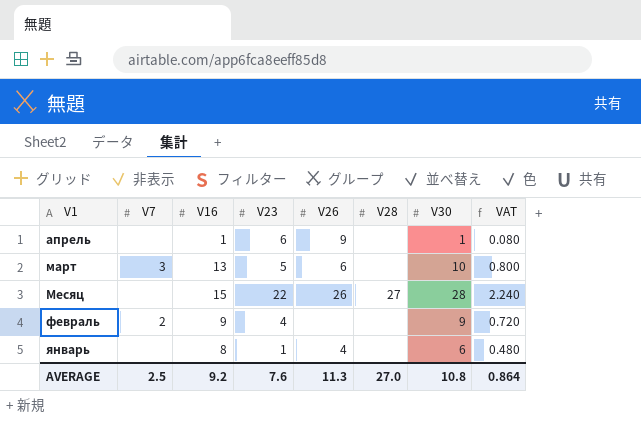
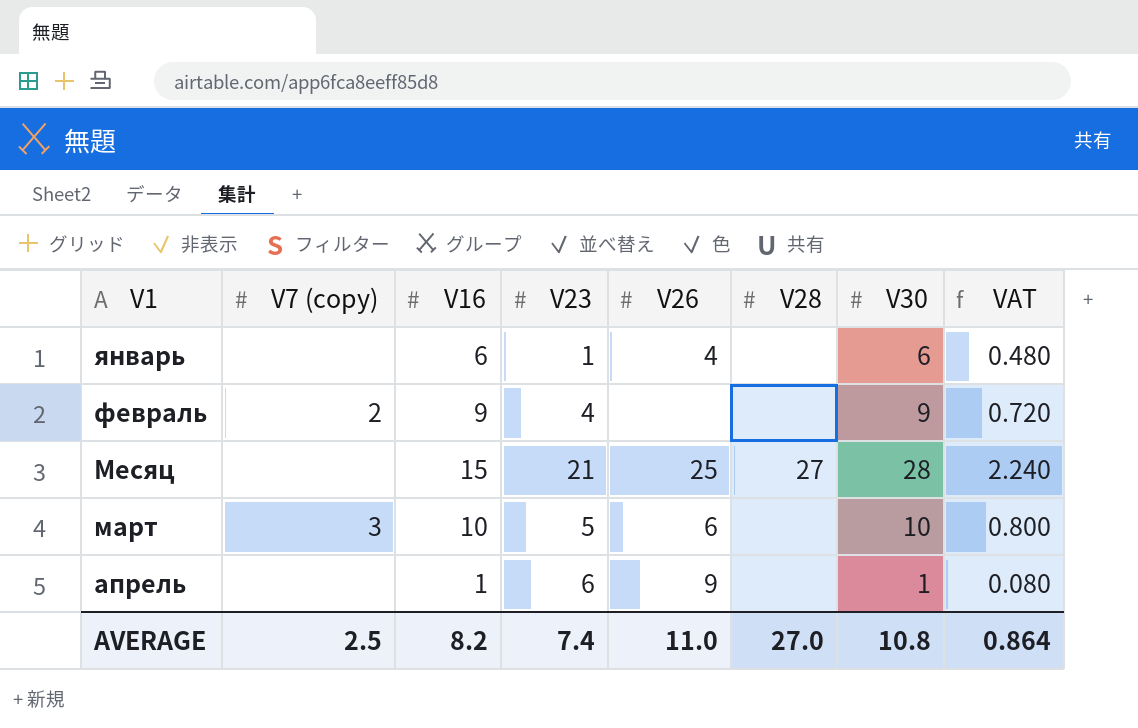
row order: V1 ascending -> V1 descending
column name: V7 -> V7 (copy)
январь | V16: 8 -> 6
Месяц | V23: 22 -> 21
Месяц | V26: 26 -> 25
март | V16: 13 -> 10
AVERAGE | V16: 9.2 -> 8.2
AVERAGE | V23: 7.6 -> 7.4
AVERAGE | V26: 11.3 -> 11.0

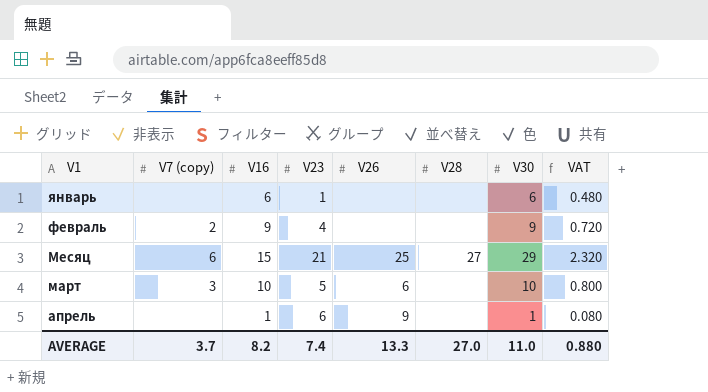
январь | V26: 4 -> none
Месяц | V7 (copy): none -> 6
Месяц | V30: 28 -> 29
Месяц | VAT: 2.240 -> 2.320
AVERAGE | V7 (copy): 2.5 -> 3.7
AVERAGE | V26: 11.0 -> 13.3
AVERAGE | V30: 10.8 -> 11.0
AVERAGE | VAT: 0.864 -> 0.880

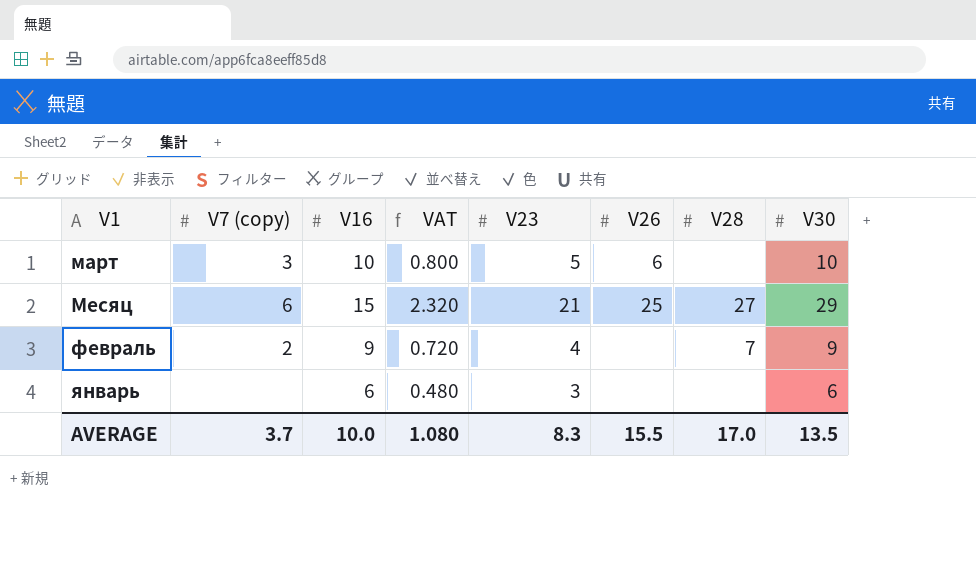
row order: V1 descending -> V1 ascending
column VAT | position: 8 -> 4
row апрель: none | 1 | 6 | 9 | none | 1 | 0.080 -> none
февраль | V28: none -> 7
январь | V23: 1 -> 3
AVERAGE | V16: 8.2 -> 10.0
AVERAGE | VAT: 0.880 -> 1.080
AVERAGE | V23: 7.4 -> 8.3
AVERAGE | V26: 13.3 -> 15.5
AVERAGE | V28: 27.0 -> 17.0
AVERAGE | V30: 11.0 -> 13.5

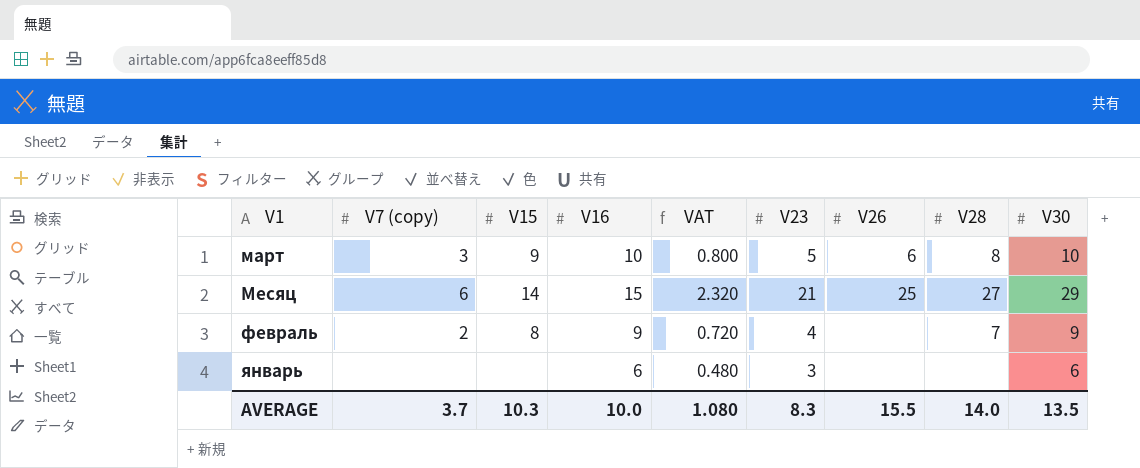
column V15 | position: none -> 3
март | V28: none -> 8
AVERAGE | V28: 17.0 -> 14.0

